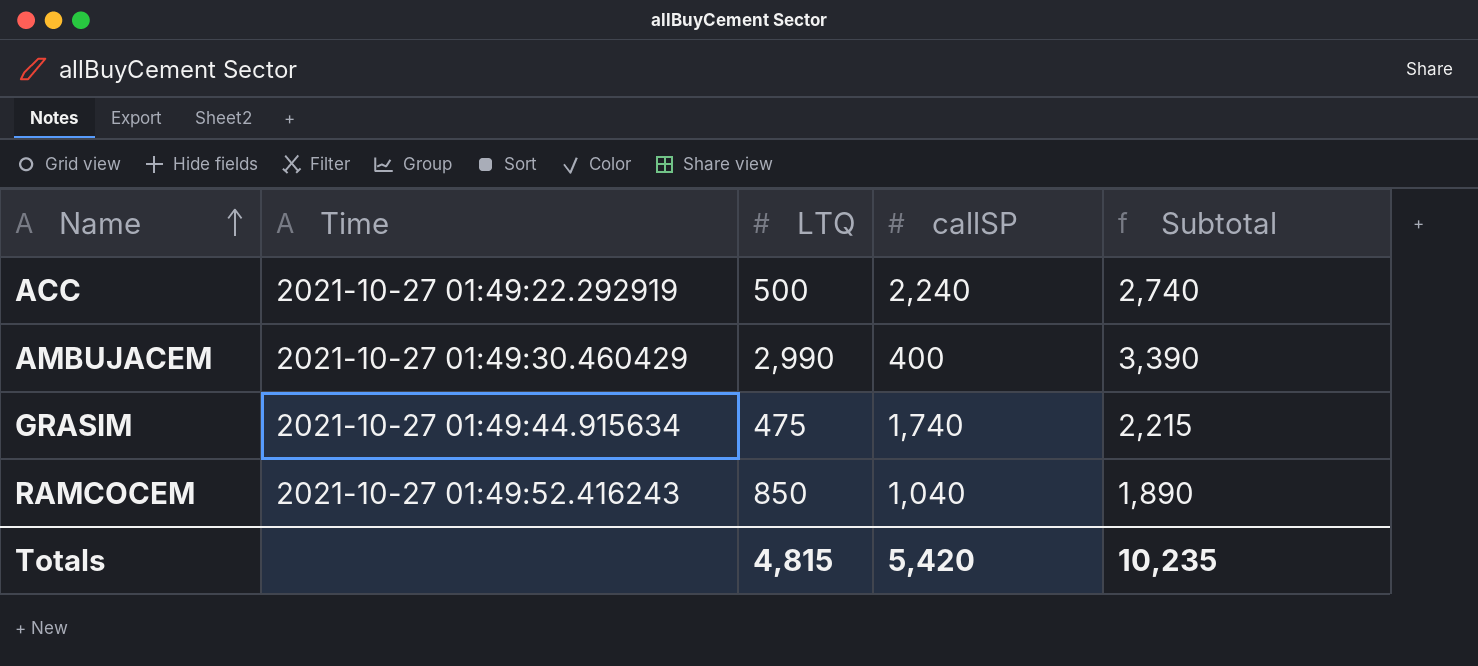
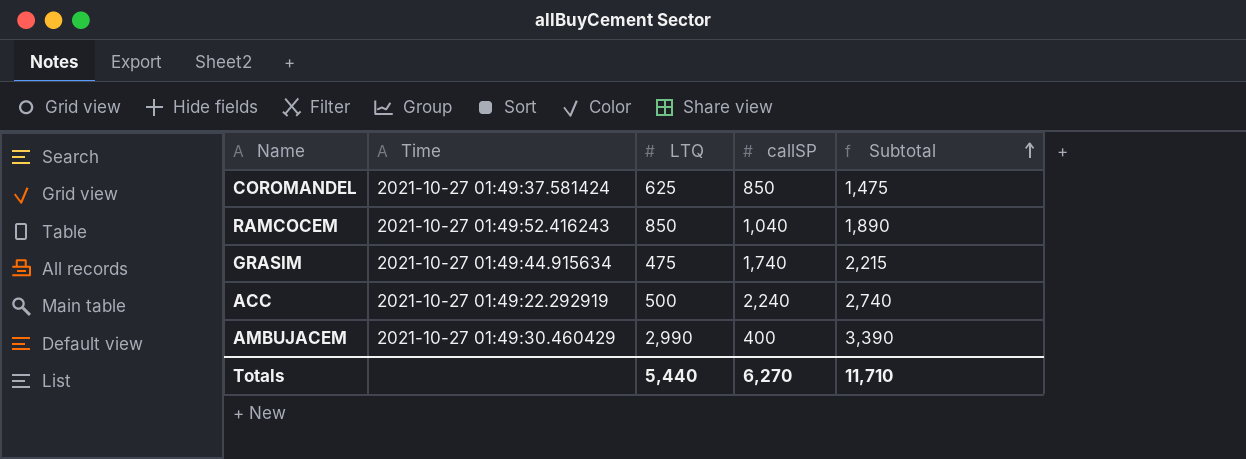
row order: Name ascending -> Subtotal ascending
row COROMANDEL: none -> 2021-10-27 01:49:37.581424 | 625 | 850 | 1,475
Totals | LTQ: 4,815 -> 5,440
Totals | callSP: 5,420 -> 6,270
Totals | Subtotal: 10,235 -> 11,710

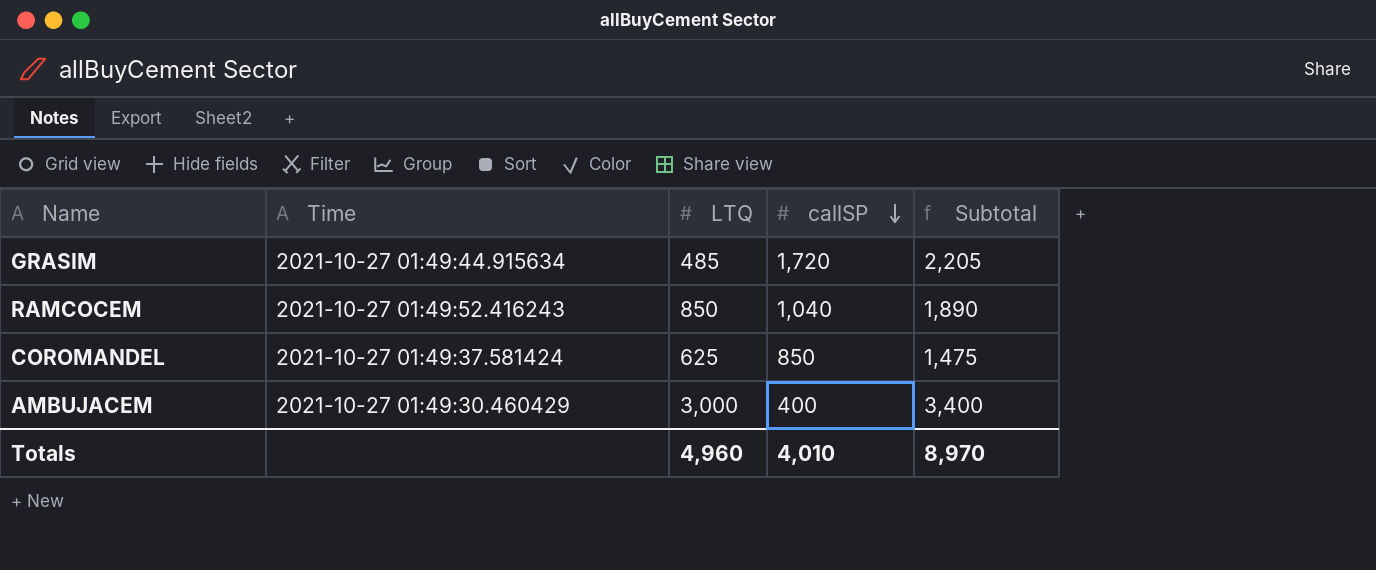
row order: Subtotal ascending -> callSP descending
row ACC: 2021-10-27 01:49:22.292919 | 500 | 2,240 | 2,740 -> none
GRASIM | LTQ: 475 -> 485
GRASIM | callSP: 1,740 -> 1,720
GRASIM | Subtotal: 2,215 -> 2,205
AMBUJACEM | LTQ: 2,990 -> 3,000
AMBUJACEM | Subtotal: 3,390 -> 3,400
Totals | LTQ: 5,440 -> 4,960
Totals | callSP: 6,270 -> 4,010
Totals | Subtotal: 11,710 -> 8,970

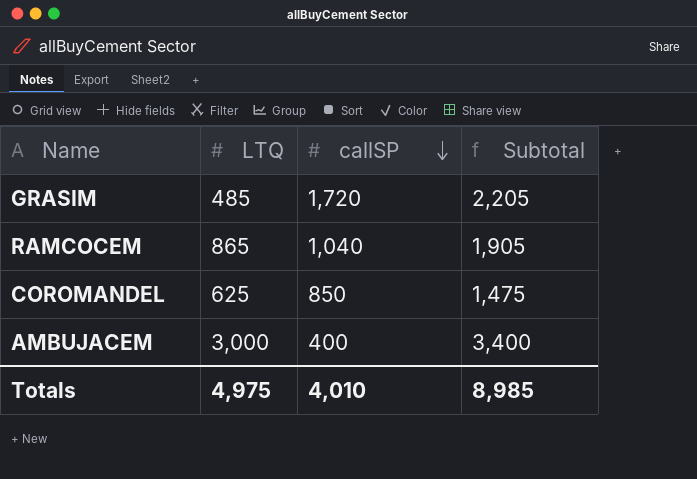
column Time | position: 2 -> none
RAMCOCEM | LTQ: 850 -> 865
RAMCOCEM | Subtotal: 1,890 -> 1,905
Totals | LTQ: 4,960 -> 4,975
Totals | Subtotal: 8,970 -> 8,985

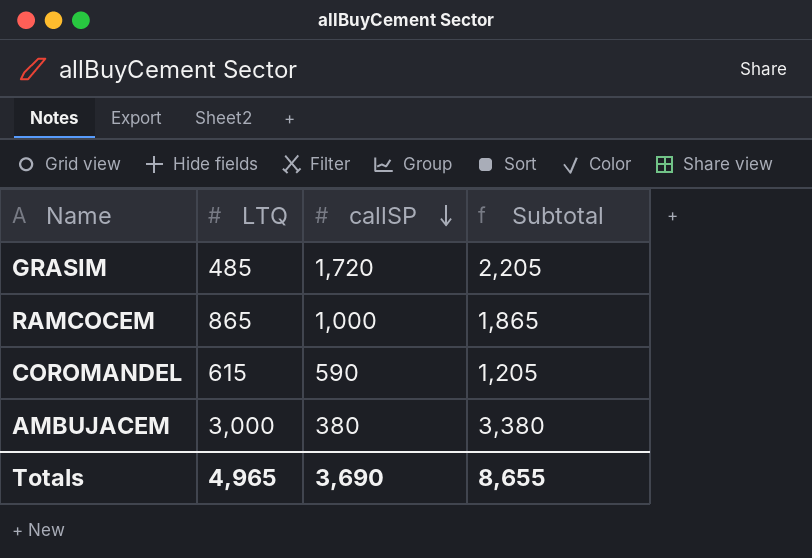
RAMCOCEM | callSP: 1,040 -> 1,000
RAMCOCEM | Subtotal: 1,905 -> 1,865
COROMANDEL | LTQ: 625 -> 615
COROMANDEL | callSP: 850 -> 590
COROMANDEL | Subtotal: 1,475 -> 1,205
AMBUJACEM | callSP: 400 -> 380
AMBUJACEM | Subtotal: 3,400 -> 3,380
Totals | LTQ: 4,975 -> 4,965
Totals | callSP: 4,010 -> 3,690
Totals | Subtotal: 8,985 -> 8,655

